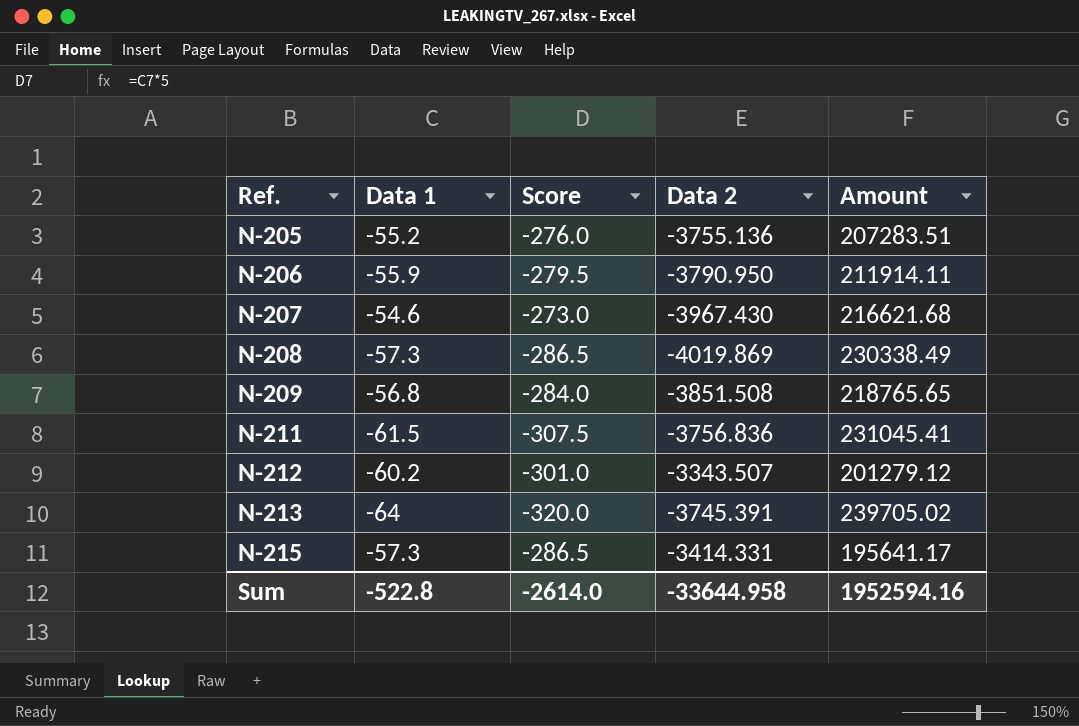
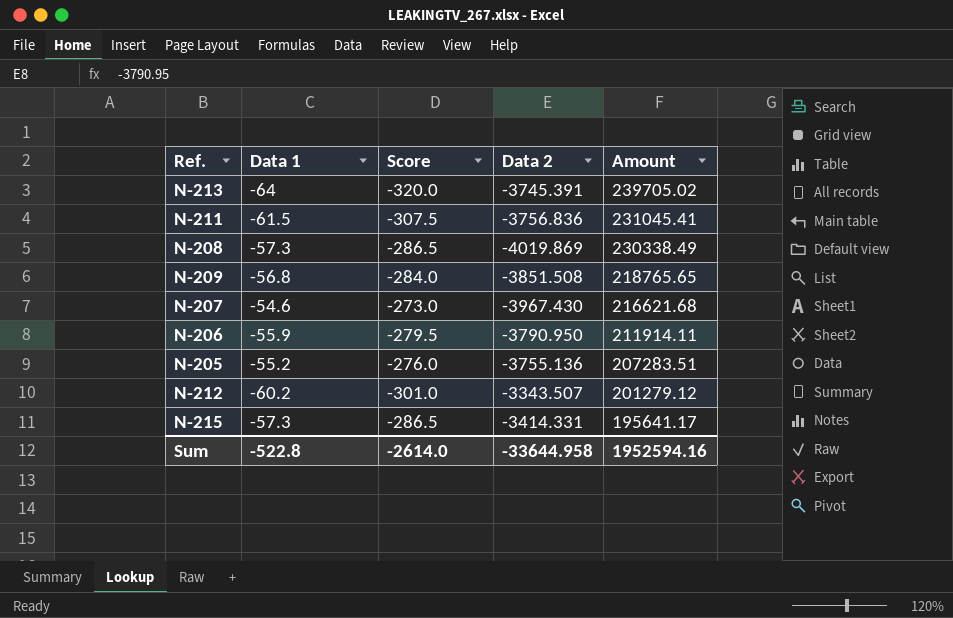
row order: Ref. ascending -> Amount descending

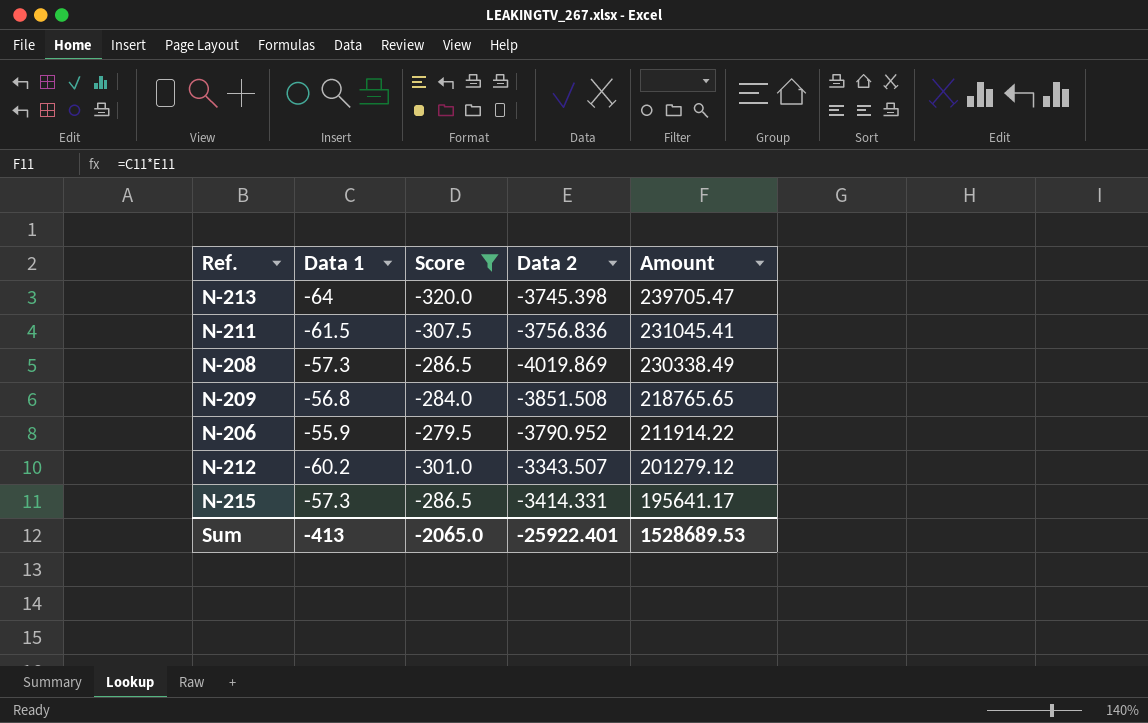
filter: none -> Score <= -279.5
N-213 | Data 2: -3745.391 -> -3745.398
N-213 | Amount: 239705.02 -> 239705.47
N-206 | Data 2: -3790.950 -> -3790.952
N-206 | Amount: 211914.11 -> 211914.22
Sum | Data 1: -522.8 -> -413
Sum | Score: -2614.0 -> -2065.0
Sum | Data 2: -33644.958 -> -25922.401
Sum | Amount: 1952594.16 -> 1528689.53

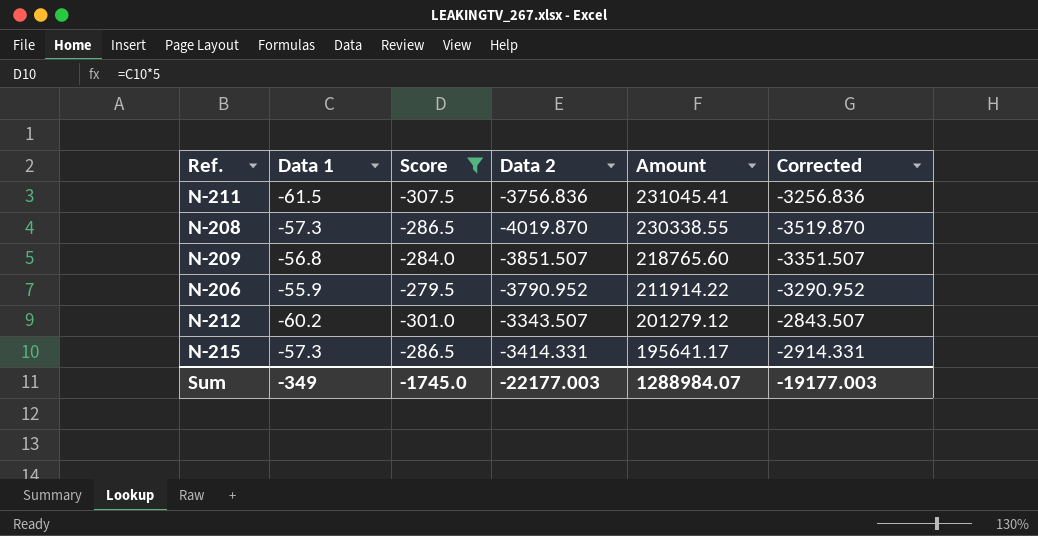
column Corrected | formula: none -> [Data 2] + 500
row N-213: -64 | -320.0 | -3745.398 | 239705.47 -> none
N-208 | Data 2: -4019.869 -> -4019.870
N-208 | Amount: 230338.49 -> 230338.55
N-209 | Data 2: -3851.508 -> -3851.507
N-209 | Amount: 218765.65 -> 218765.60
Sum | Data 1: -413 -> -349
Sum | Score: -2065.0 -> -1745.0
Sum | Data 2: -25922.401 -> -22177.003
Sum | Amount: 1528689.53 -> 1288984.07

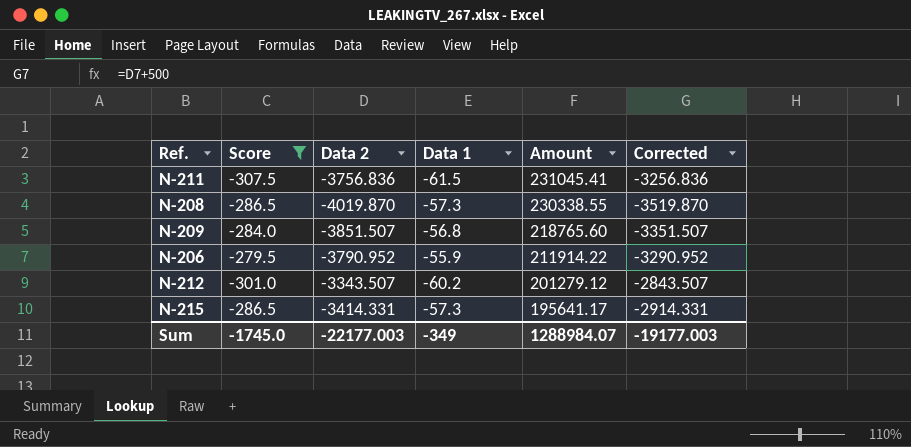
column Data 1 | position: 2 -> 4

